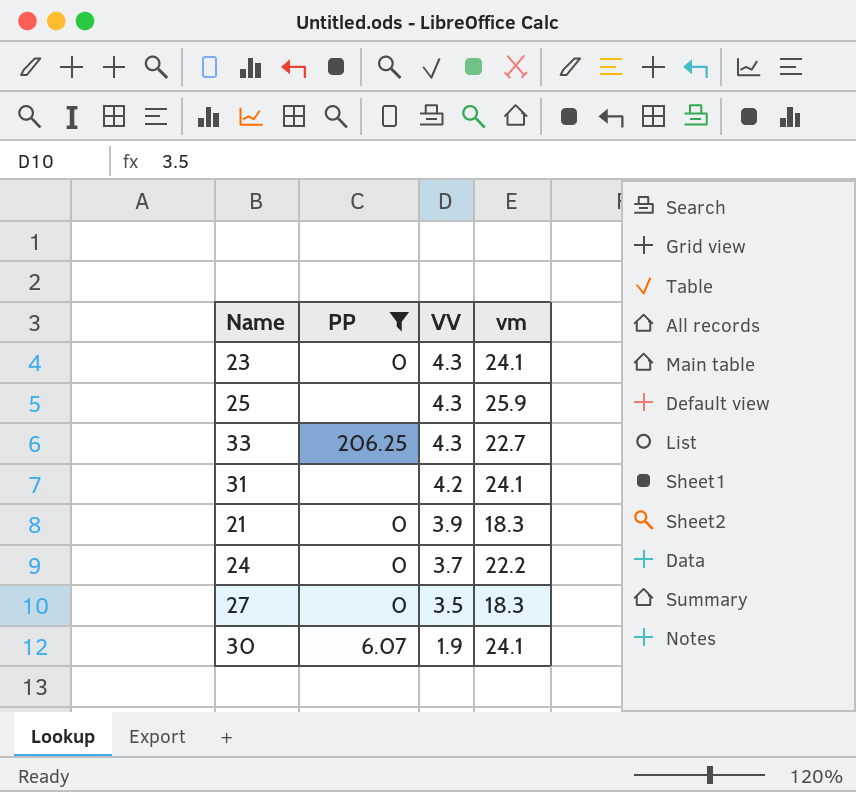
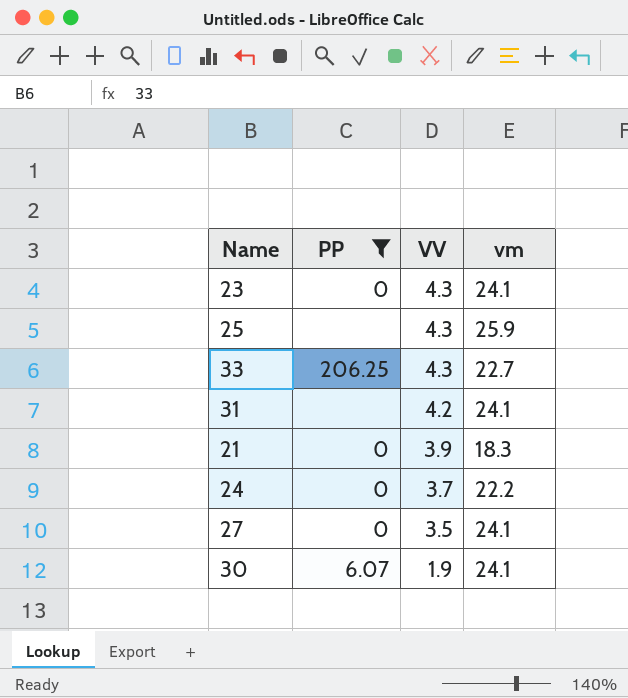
27 | vm: 18.3 -> 24.1

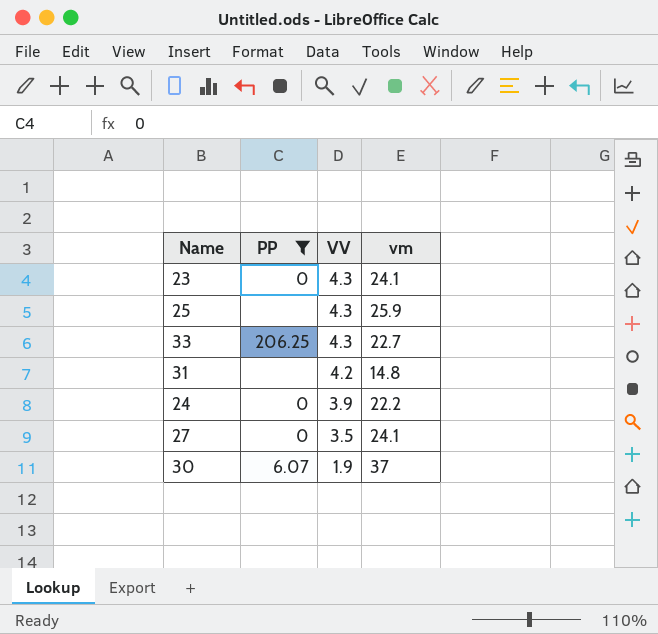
row 21: 0 | 3.9 | 18.3 -> none
31 | vm: 24.1 -> 14.8
24 | VV: 3.7 -> 3.9
30 | vm: 24.1 -> 37

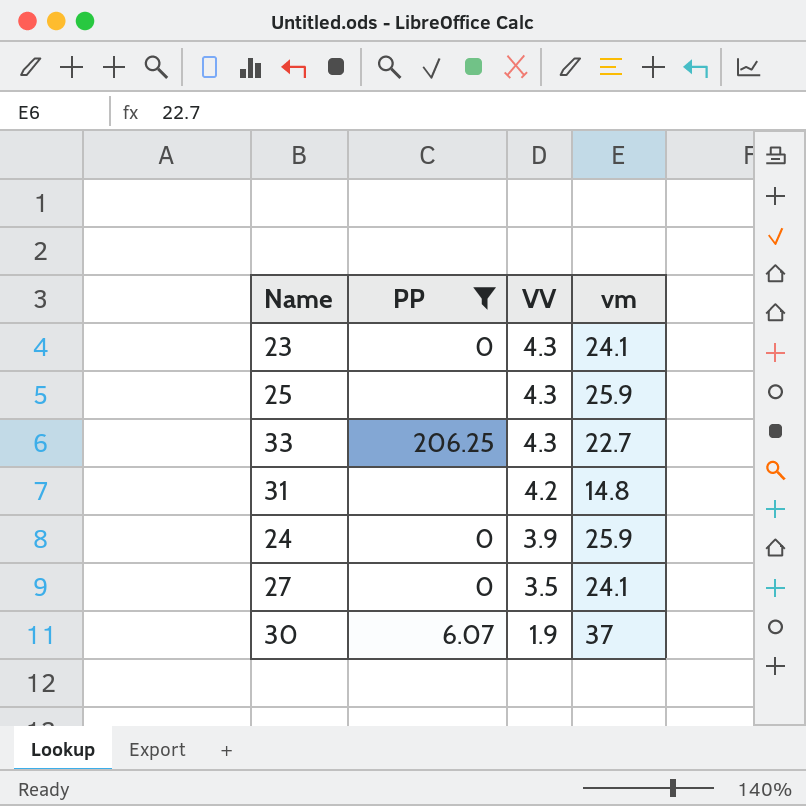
24 | vm: 22.2 -> 25.9

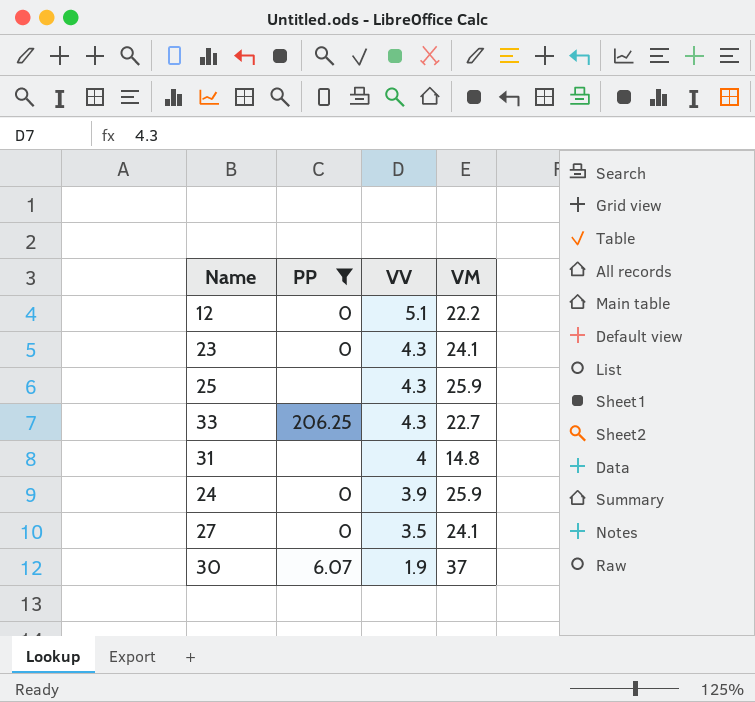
column name: vm -> VM
row 12: none -> 0 | 5.1 | 22.2
31 | VV: 4.2 -> 4

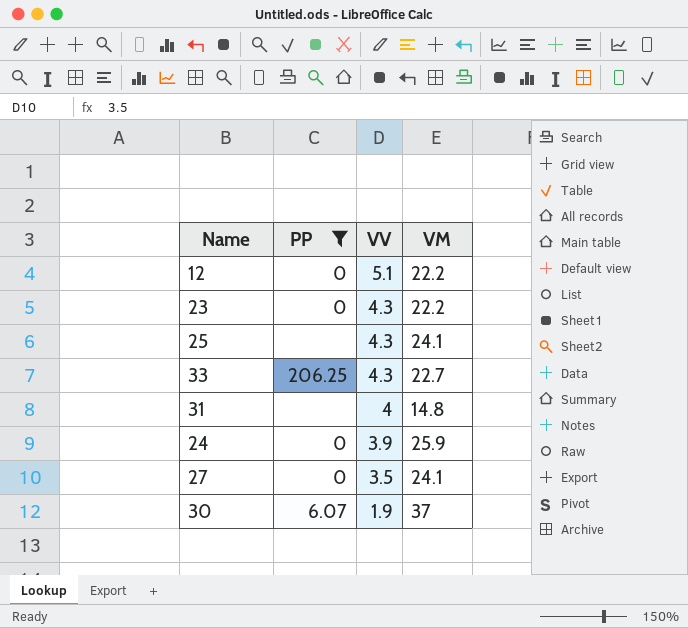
23 | VM: 24.1 -> 22.2
25 | VM: 25.9 -> 24.1

